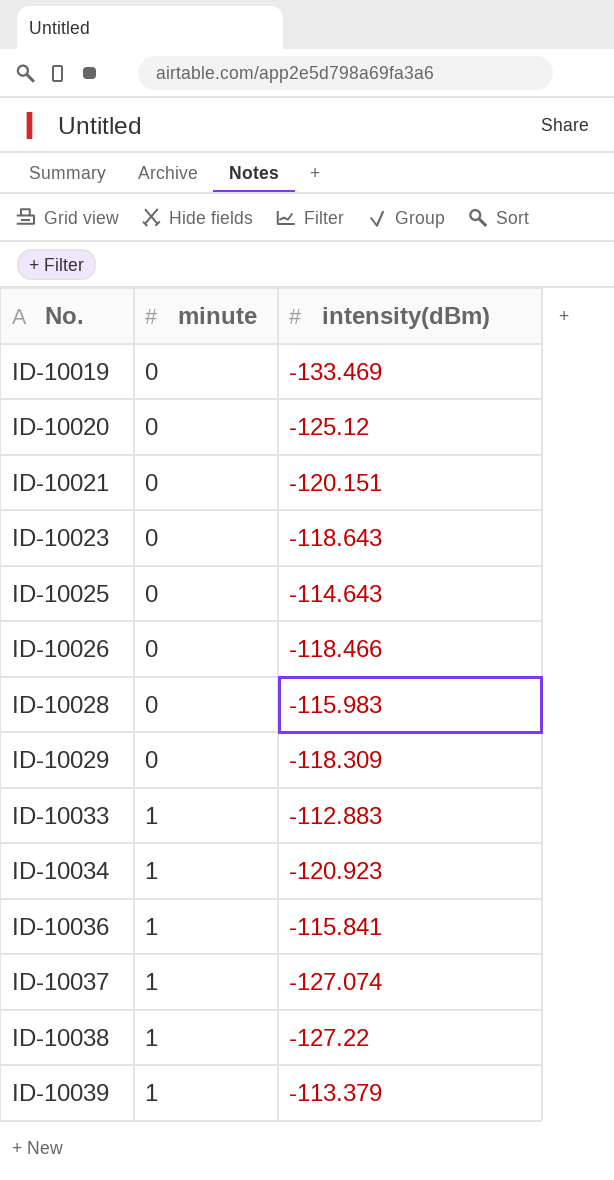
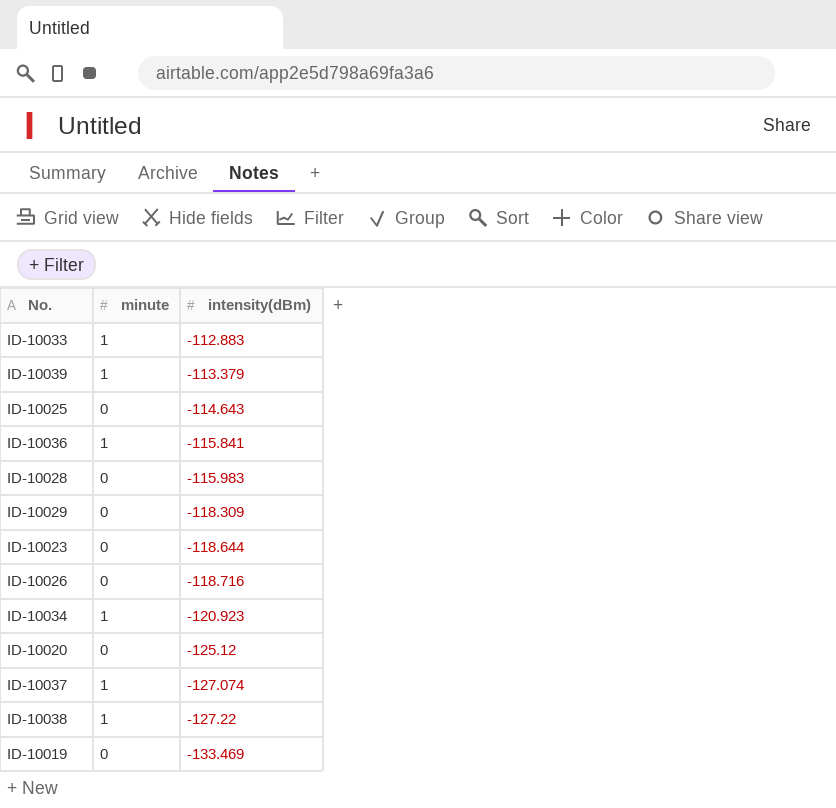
row order: No. ascending -> intensity(dBm) descending
row ID-10021: 0 | -120.151 -> none
ID-10023 | intensity(dBm): -118.643 -> -118.644
ID-10026 | intensity(dBm): -118.466 -> -118.716

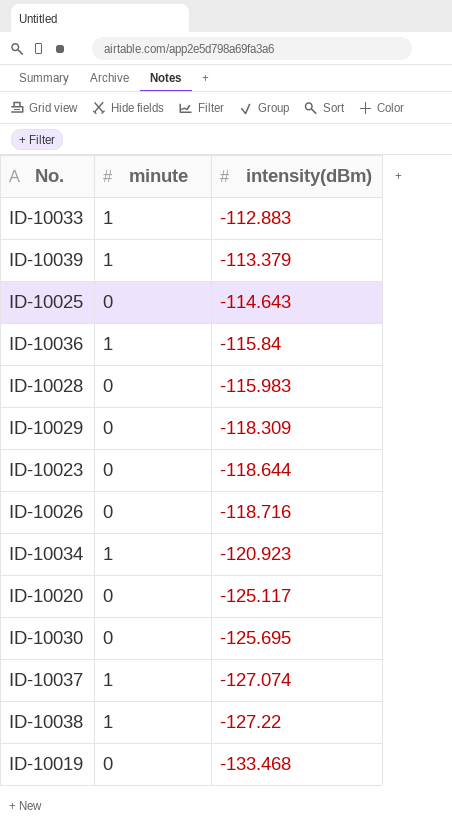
ID-10036 | intensity(dBm): -115.841 -> -115.84
ID-10020 | intensity(dBm): -125.12 -> -125.117
row ID-10030: none -> 0 | -125.695
ID-10019 | intensity(dBm): -133.469 -> -133.468

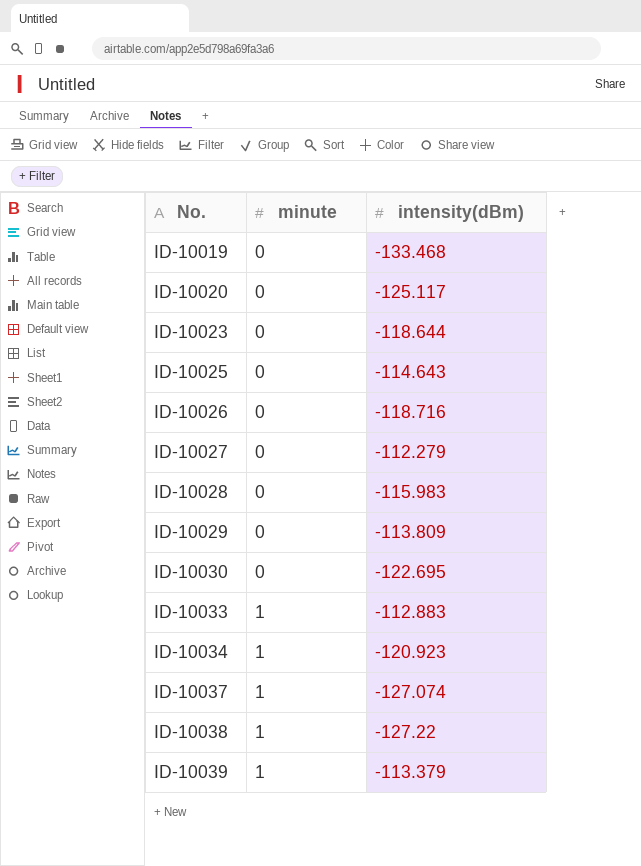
row order: intensity(dBm) descending -> No. ascending
row ID-10036: 1 | -115.84 -> none
row ID-10027: none -> 0 | -112.279
ID-10029 | intensity(dBm): -118.309 -> -113.809
ID-10030 | intensity(dBm): -125.695 -> -122.695

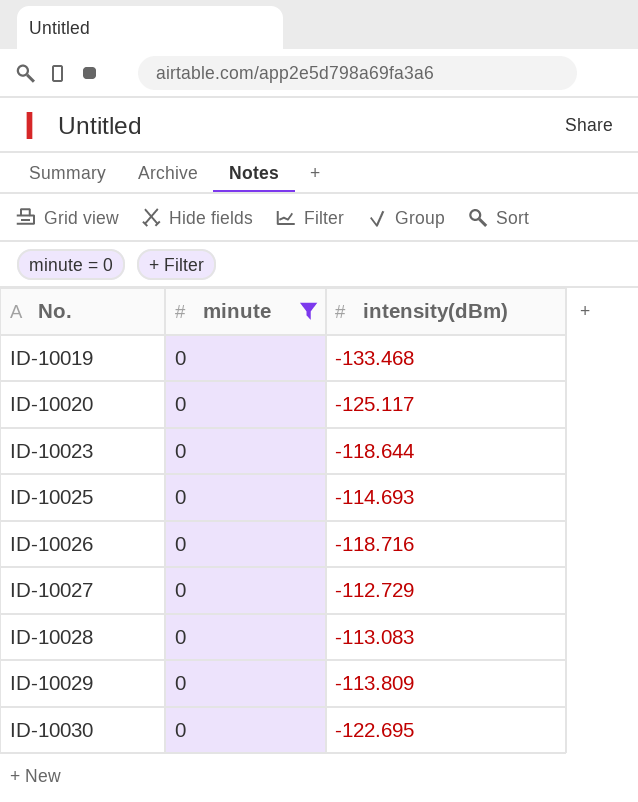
filter: none -> minute = 0
ID-10025 | intensity(dBm): -114.643 -> -114.693
ID-10027 | intensity(dBm): -112.279 -> -112.729
ID-10028 | intensity(dBm): -115.983 -> -113.083

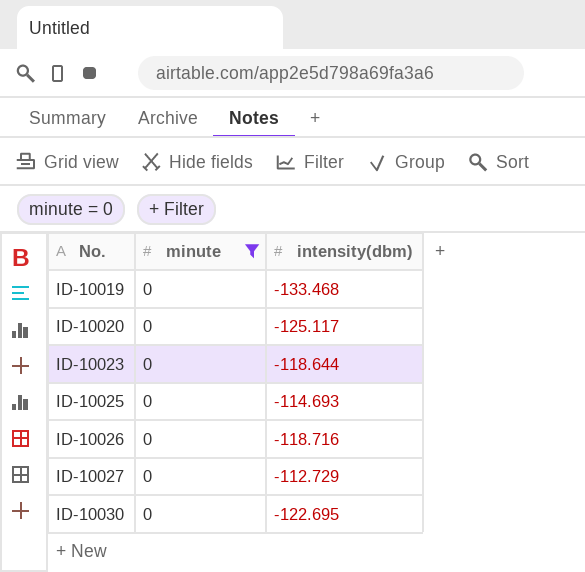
column name: intensity(dBm) -> intensity(dbm)
row ID-10028: 0 | -113.083 -> none
row ID-10029: 0 | -113.809 -> none

